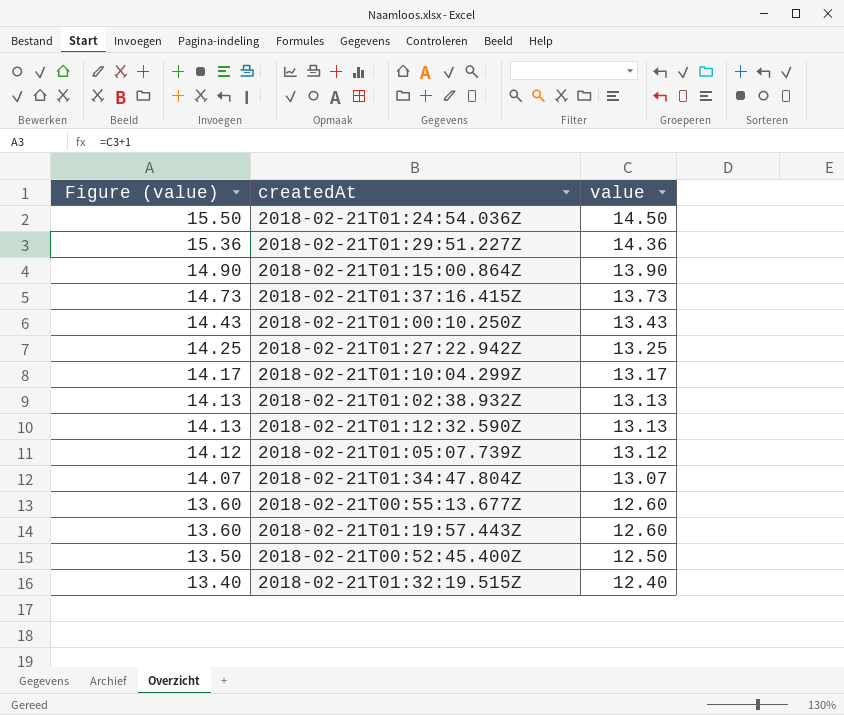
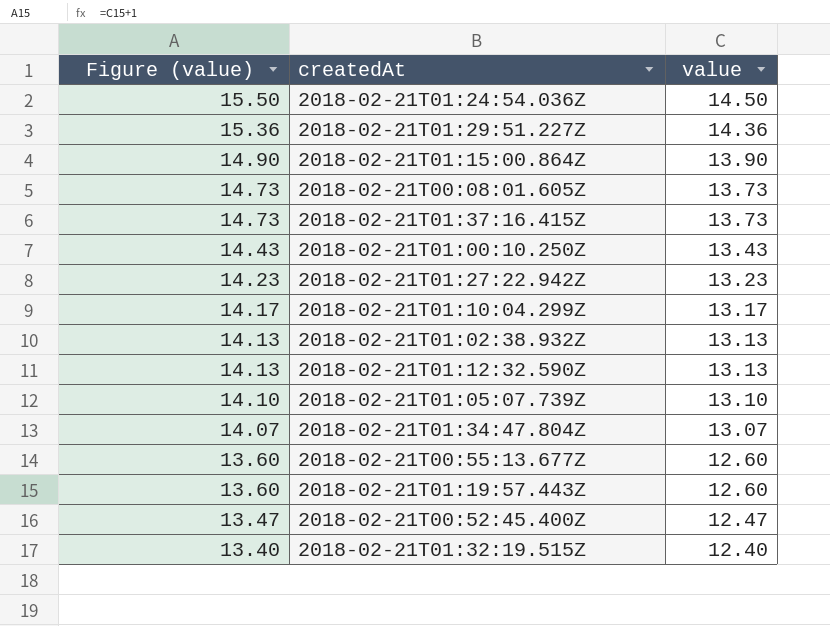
row 2018-02-21T00:08:01.605Z: none -> 14.73 | 13.73
2018-02-21T01:27:22.942Z | Figure (value): 14.25 -> 14.23
2018-02-21T01:27:22.942Z | value: 13.25 -> 13.23
2018-02-21T01:05:07.739Z | Figure (value): 14.12 -> 14.10
2018-02-21T01:05:07.739Z | value: 13.12 -> 13.10
2018-02-21T00:52:45.400Z | Figure (value): 13.50 -> 13.47
2018-02-21T00:52:45.400Z | value: 12.50 -> 12.47

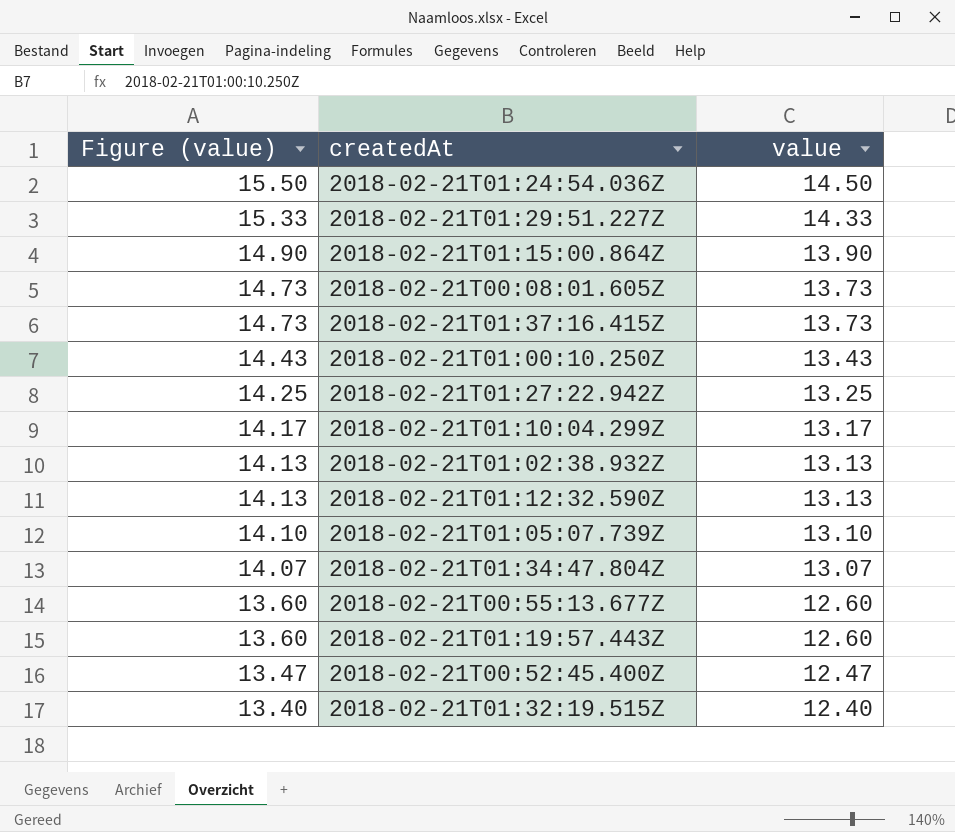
2018-02-21T01:29:51.227Z | Figure (value): 15.36 -> 15.33
2018-02-21T01:29:51.227Z | value: 14.36 -> 14.33
2018-02-21T01:27:22.942Z | Figure (value): 14.23 -> 14.25
2018-02-21T01:27:22.942Z | value: 13.23 -> 13.25

